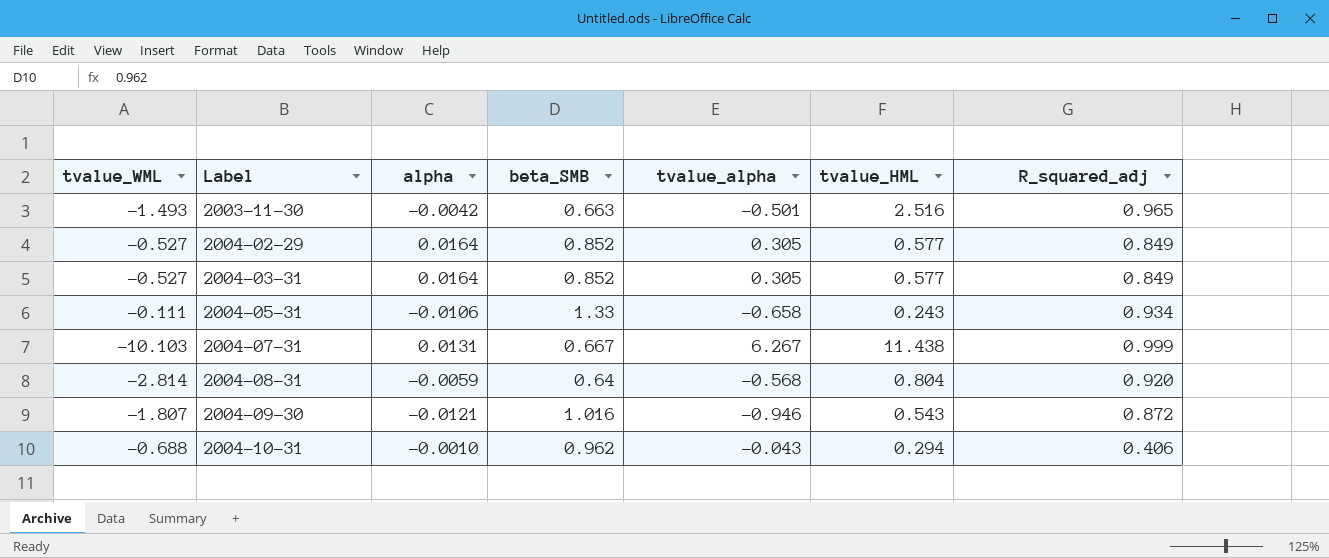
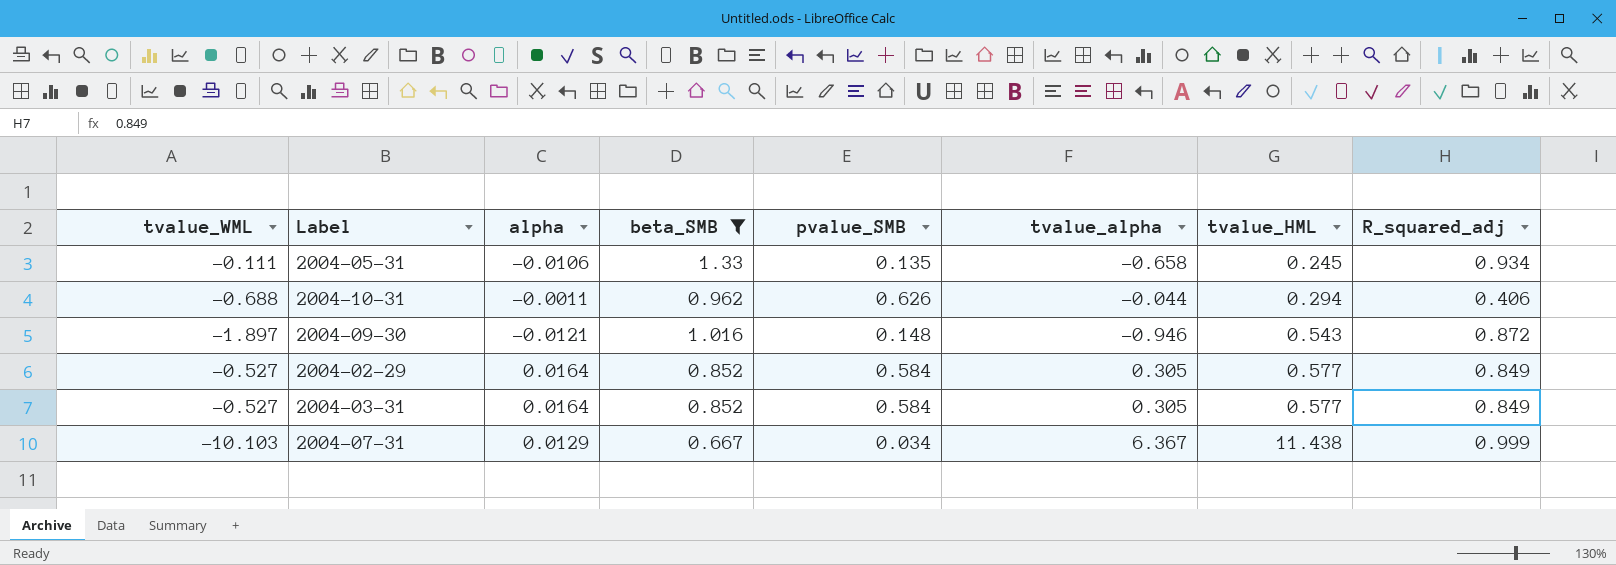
filter: none -> beta_SMB >= 0.667
row order: Label ascending -> tvalue_HML ascending
column pvalue_SMB | position: none -> 5
2004-05-31 | tvalue_HML: 0.243 -> 0.245
2004-10-31 | alpha: -0.0010 -> -0.0011
2004-10-31 | tvalue_alpha: -0.043 -> -0.044
2004-09-30 | tvalue_WML: -1.807 -> -1.897
2004-07-31 | alpha: 0.0131 -> 0.0129
2004-07-31 | tvalue_alpha: 6.267 -> 6.367

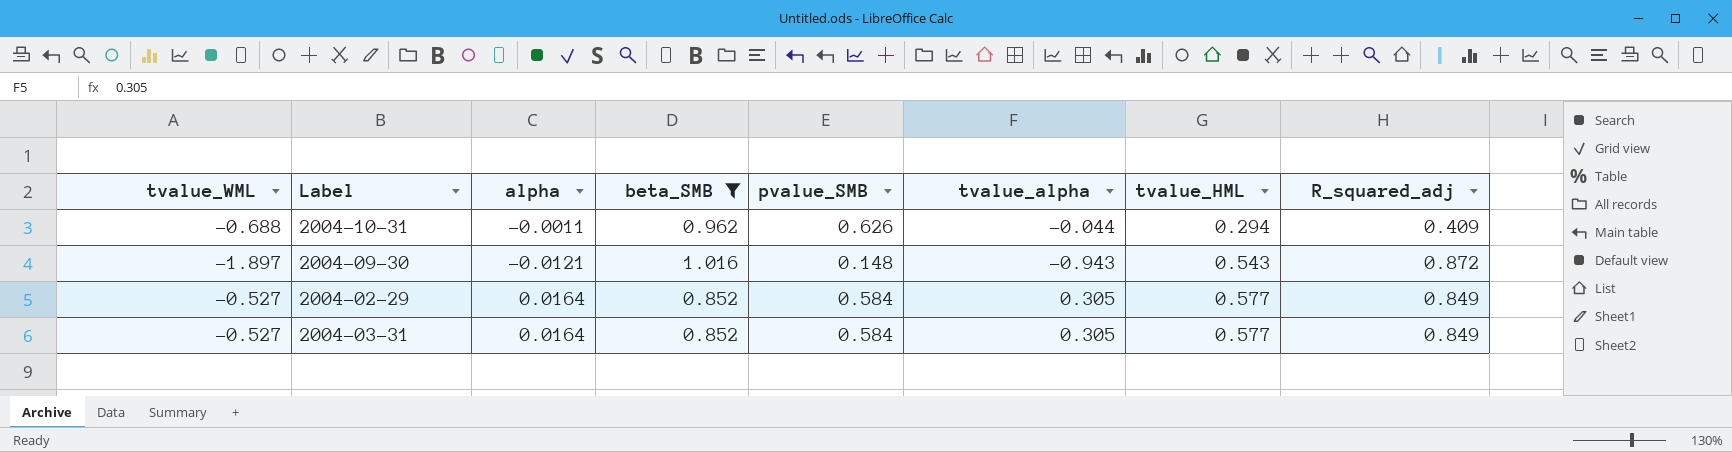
row 2004-05-31: -0.111 | -0.0106 | 1.33 | 0.135 | -0.658 | 0.245 | 0.934 -> none
row 2004-07-31: -10.103 | 0.0129 | 0.667 | 0.034 | 6.367 | 11.438 | 0.999 -> none
2004-10-31 | R_squared_adj: 0.406 -> 0.409
2004-09-30 | tvalue_alpha: -0.946 -> -0.943

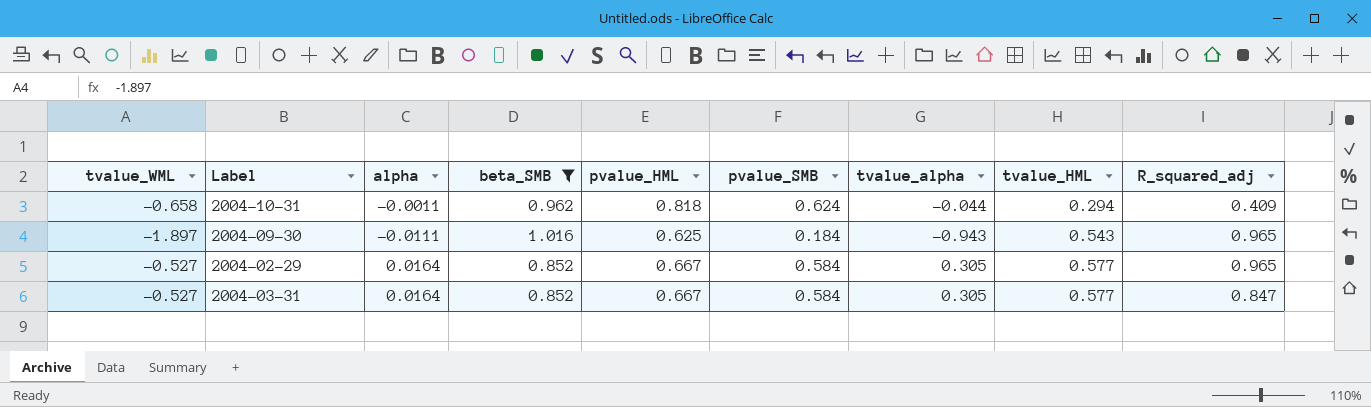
column pvalue_HML | position: none -> 5
2004-10-31 | tvalue_WML: -0.688 -> -0.658
2004-10-31 | pvalue_SMB: 0.626 -> 0.624
2004-09-30 | alpha: -0.0121 -> -0.0111
2004-09-30 | pvalue_SMB: 0.148 -> 0.184
2004-09-30 | R_squared_adj: 0.872 -> 0.965
2004-02-29 | R_squared_adj: 0.849 -> 0.965
2004-03-31 | R_squared_adj: 0.849 -> 0.847

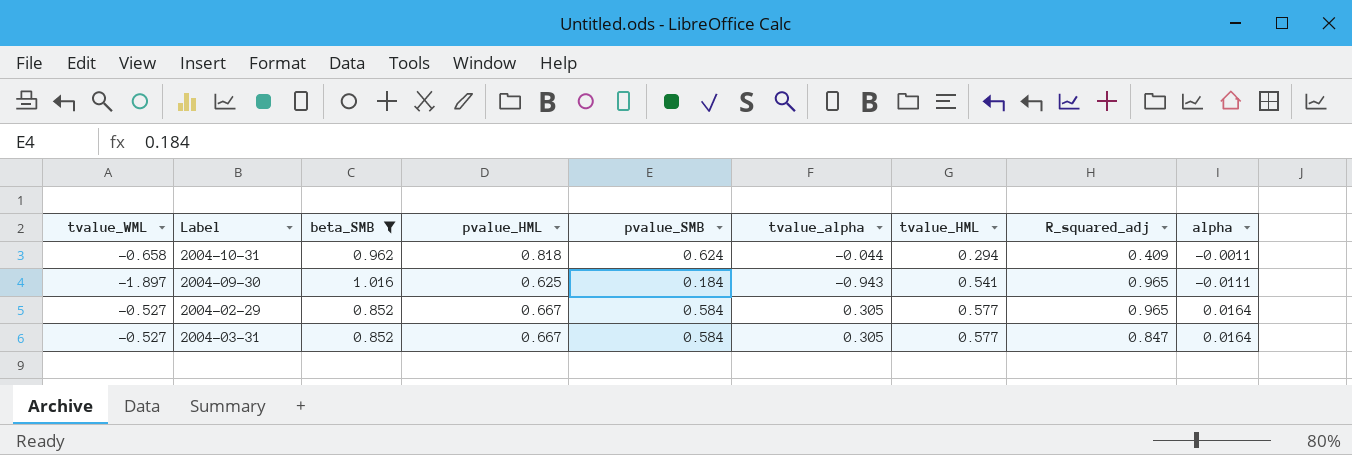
column alpha | position: 3 -> 9
2004-09-30 | tvalue_HML: 0.543 -> 0.541

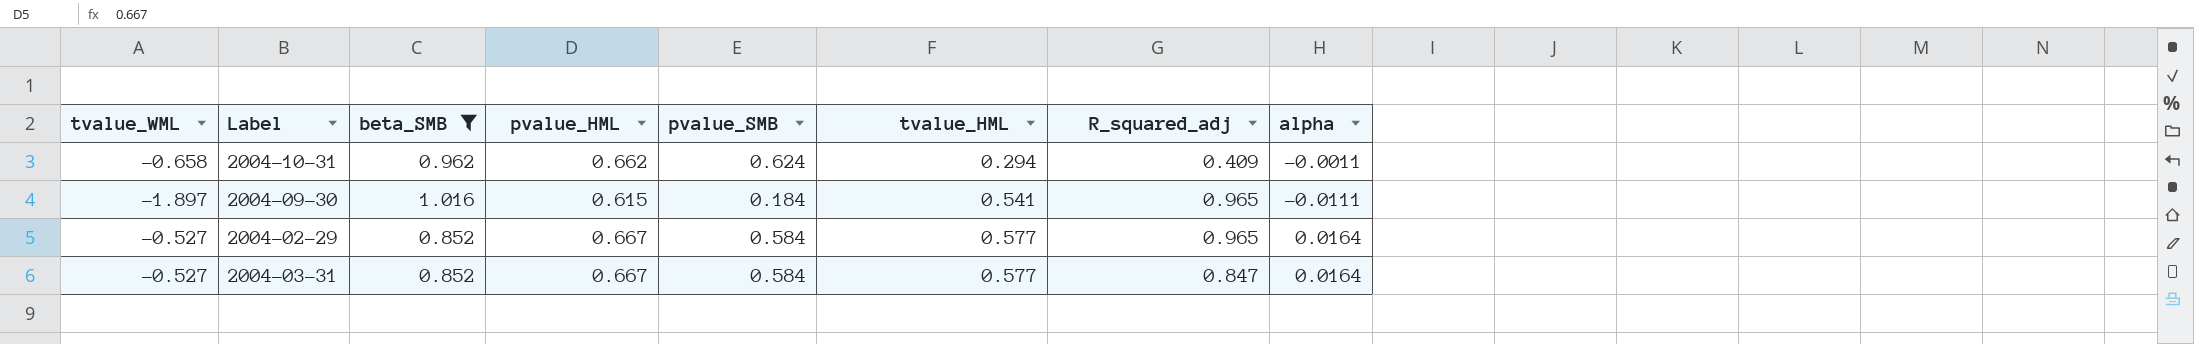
column tvalue_alpha | position: 6 -> none
2004-10-31 | pvalue_HML: 0.818 -> 0.662
2004-09-30 | pvalue_HML: 0.625 -> 0.615

